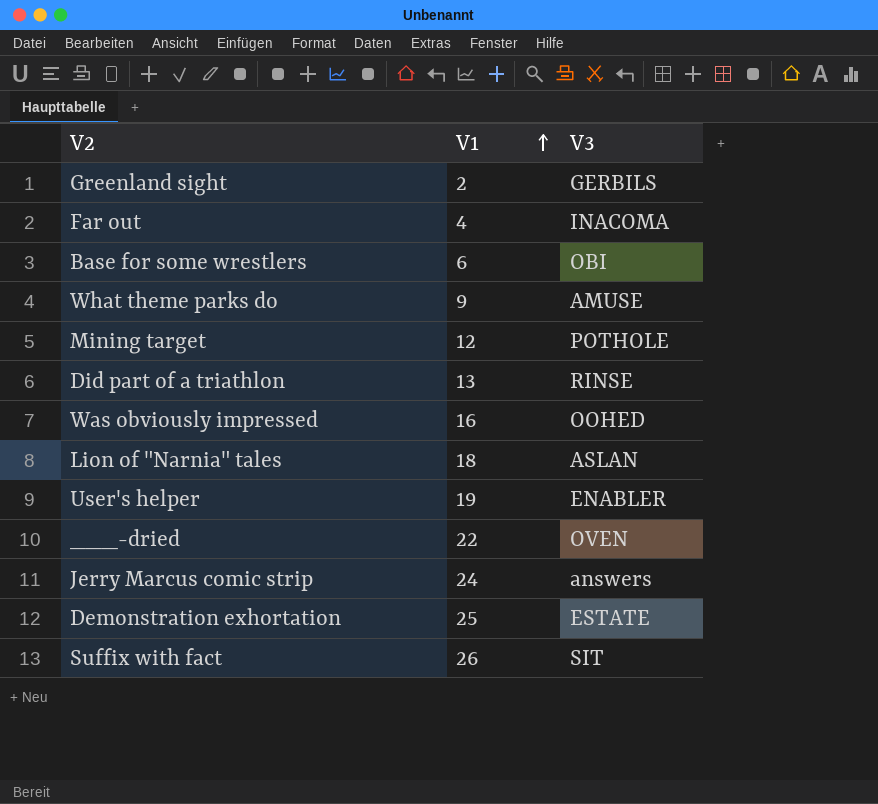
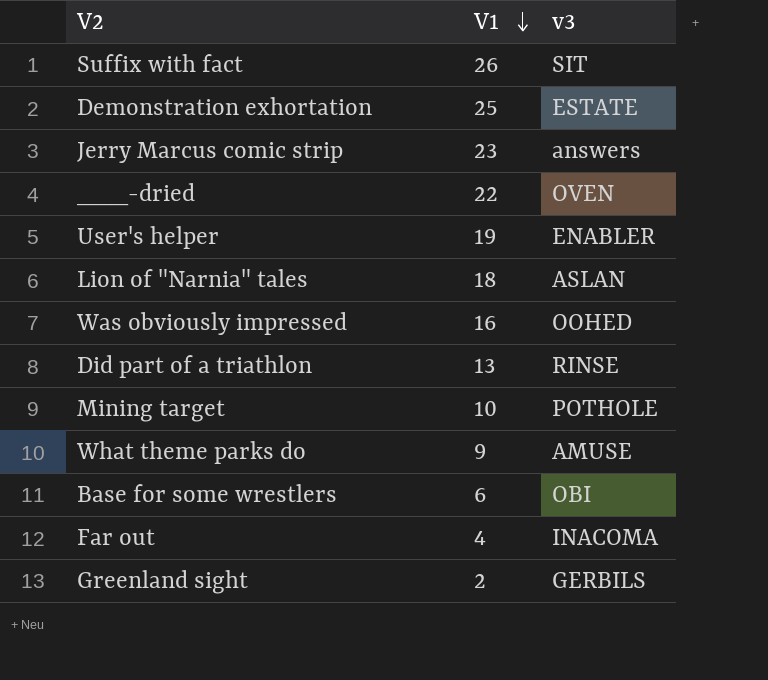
row order: V1 ascending -> V1 descending
column name: V3 -> v3
Jerry Marcus comic strip | V1: 24 -> 23
Mining target | V1: 12 -> 10

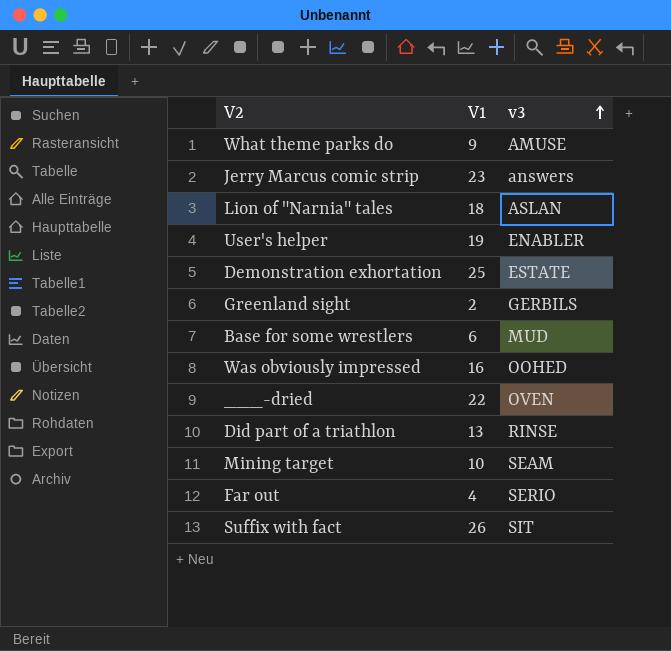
row order: V1 descending -> v3 ascending
Base for some wrestlers | v3: OBI -> MUD
Mining target | v3: POTHOLE -> SEAM
Far out | v3: INACOMA -> SERIO

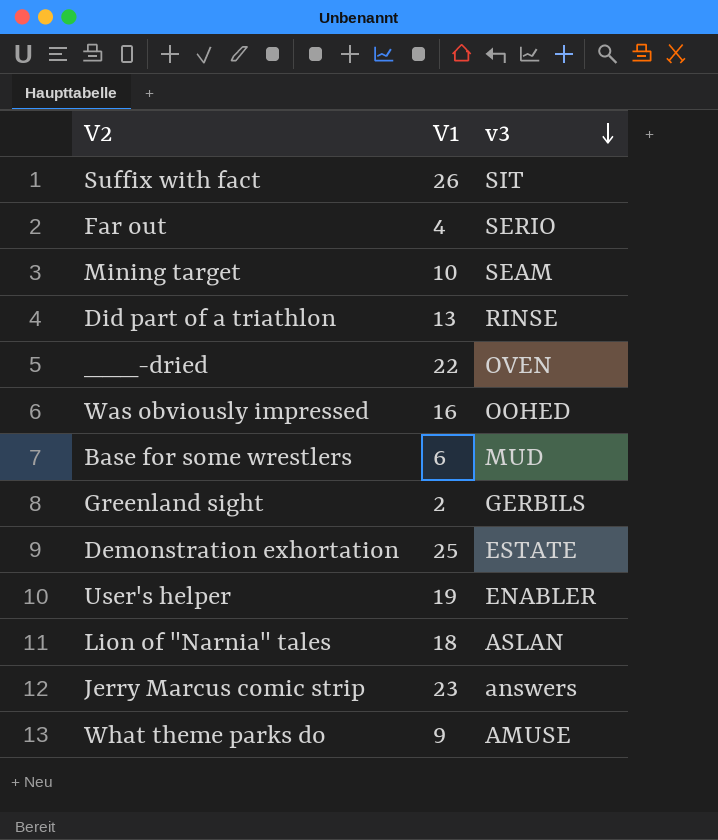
row order: v3 ascending -> v3 descending

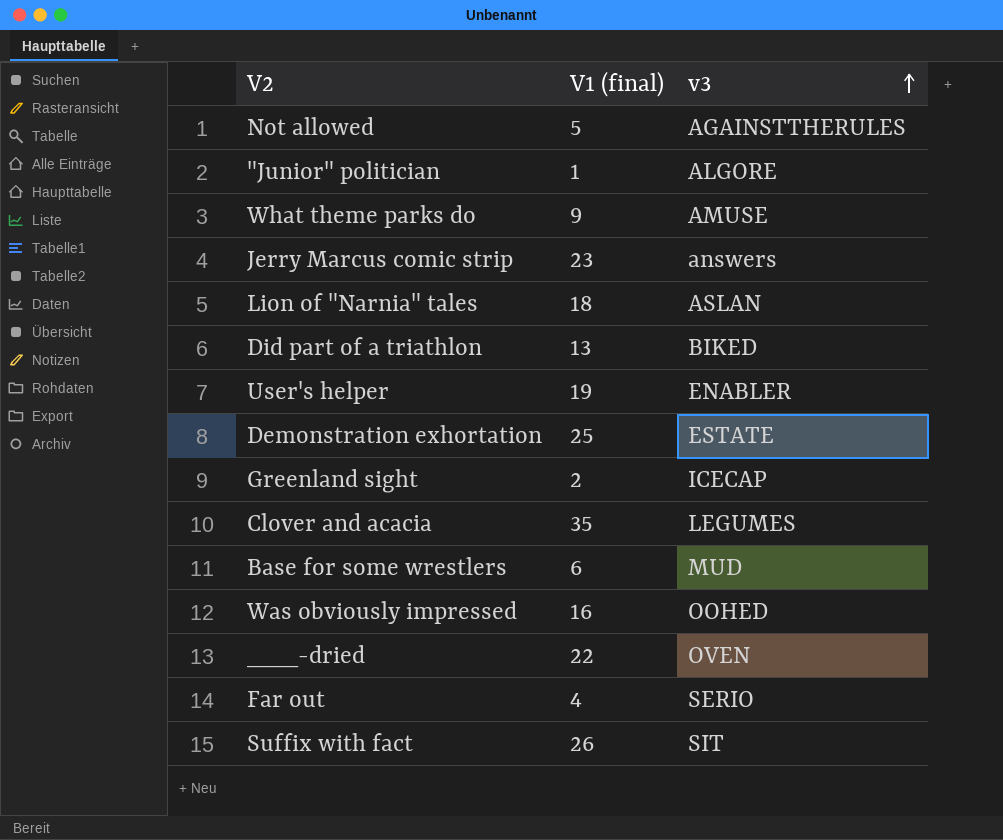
row order: v3 descending -> v3 ascending
column name: V1 -> V1 (final)
row Mining target: 10 | SEAM -> none
row Not allowed: none -> 5 | AGAINSTTHERULES
row "Junior" politician: none -> 1 | ALGORE
Did part of a triathlon | v3: RINSE -> BIKED
Greenland sight | v3: GERBILS -> ICECAP
row Clover and acacia: none -> 35 | LEGUMES

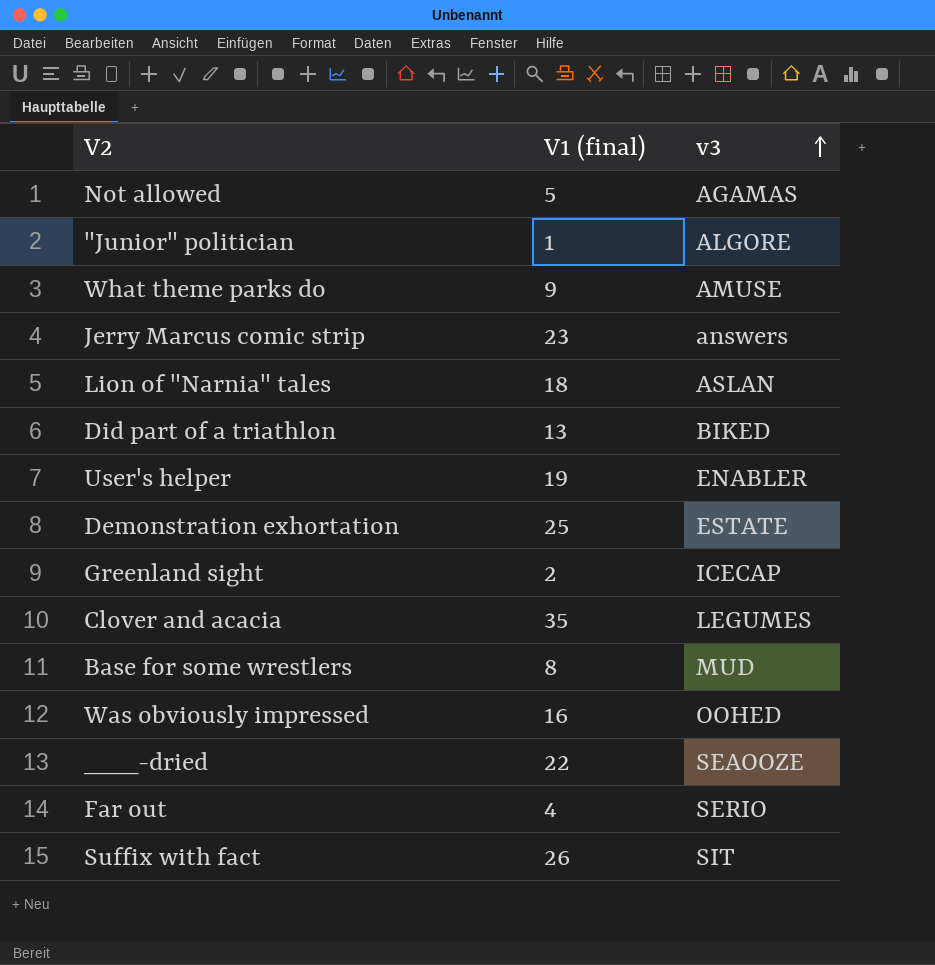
Not allowed | v3: AGAINSTTHERULES -> AGAMAS
Base for some wrestlers | V1 (final): 6 -> 8
___-dried | v3: OVEN -> SEAOOZE

